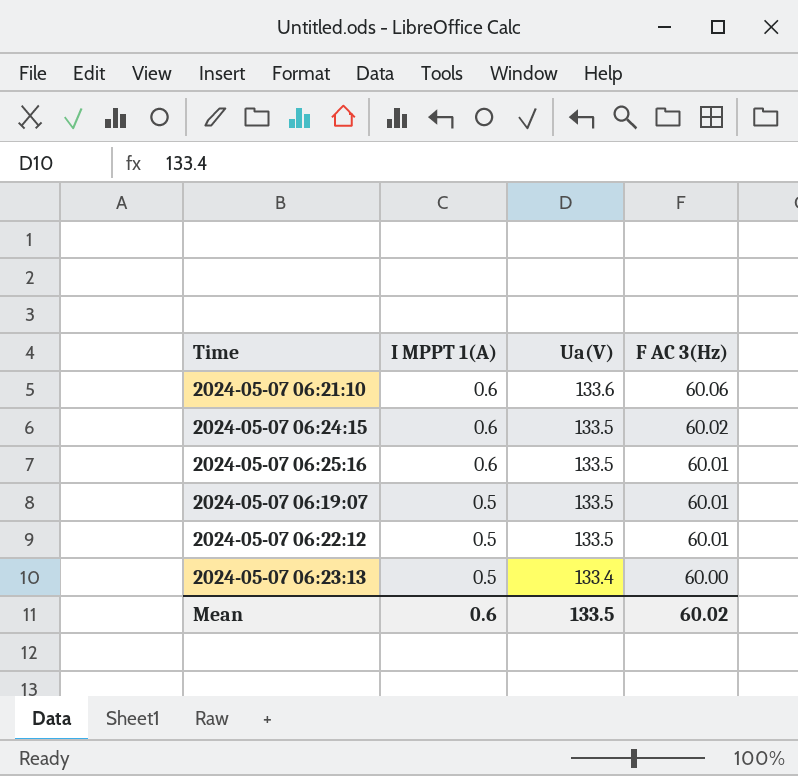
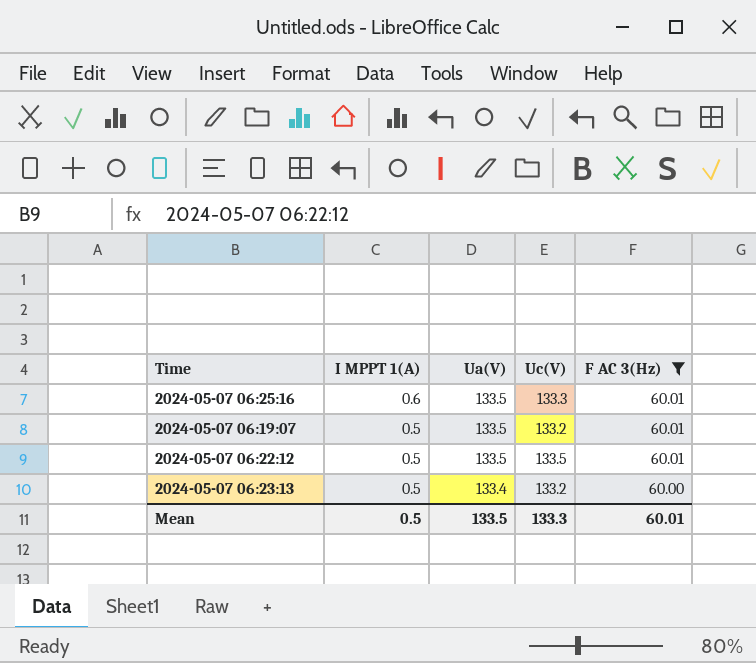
filter: none -> F AC 3(Hz) <= 60.01
column Uc(V) | position: none -> 4
Mean | I MPPT 1(A): 0.6 -> 0.5
Mean | F AC 3(Hz): 60.02 -> 60.01

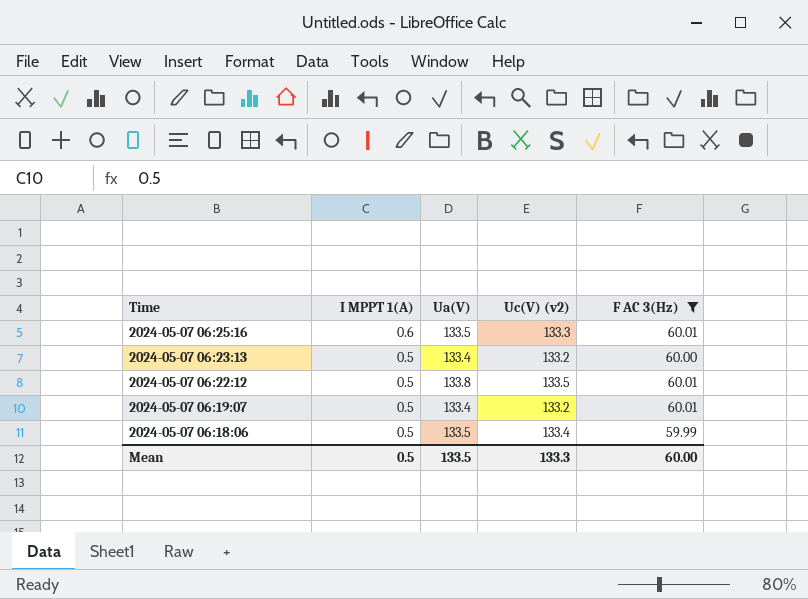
row order: I MPPT 1(A) descending -> Time descending
column name: Uc(V) -> Uc(V) (v2)
2024-05-07 06:22:12 | Ua(V): 133.5 -> 133.8
2024-05-07 06:19:07 | Ua(V): 133.5 -> 133.4
row 2024-05-07 06:18:06: none -> 0.5 | 133.5 | 133.4 | 59.99
Mean | F AC 3(Hz): 60.01 -> 60.00

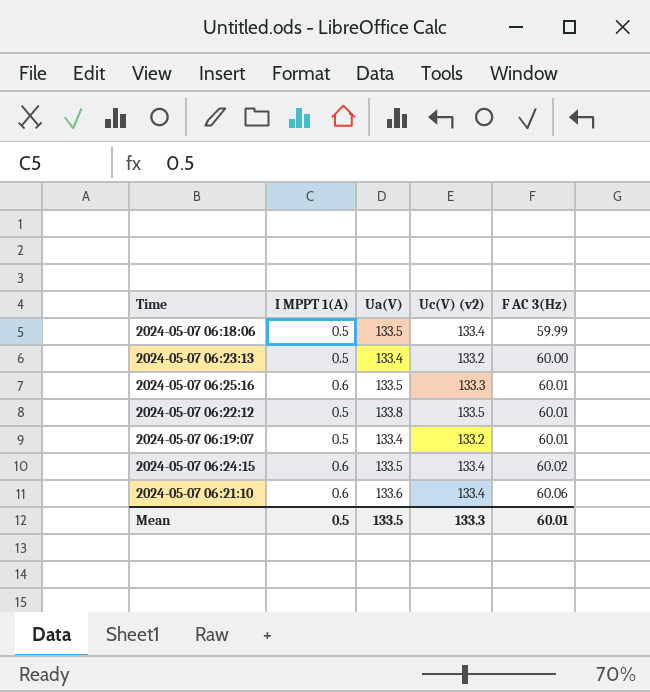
filter: F AC 3(Hz) <= 60.01 -> none
row order: Time descending -> F AC 3(Hz) ascending
Mean | F AC 3(Hz): 60.00 -> 60.01

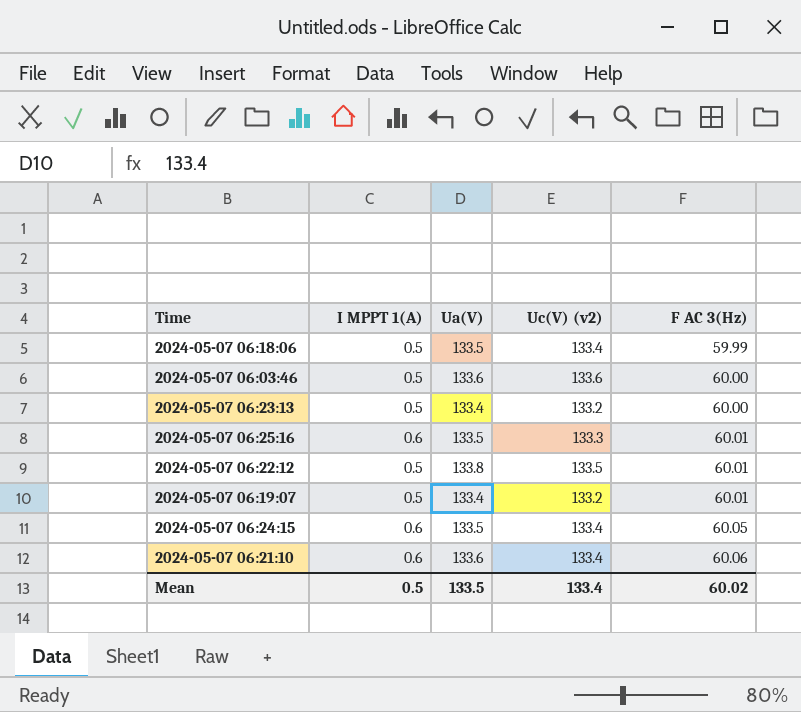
row 2024-05-07 06:03:46: none -> 0.5 | 133.6 | 133.6 | 60.00
2024-05-07 06:24:15 | F AC 3(Hz): 60.02 -> 60.05
Mean | Uc(V) (v2): 133.3 -> 133.4
Mean | F AC 3(Hz): 60.01 -> 60.02

